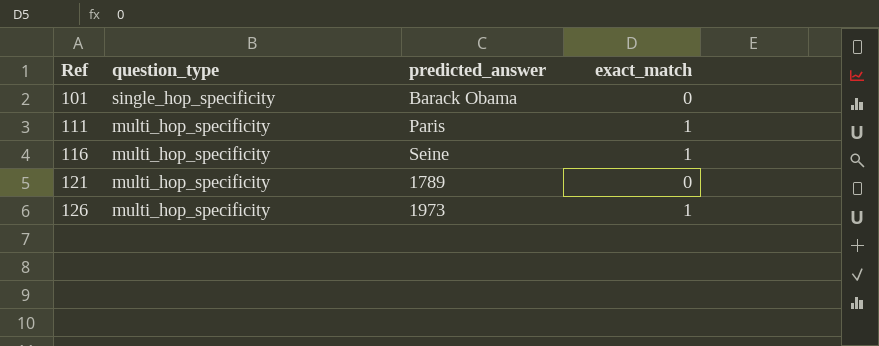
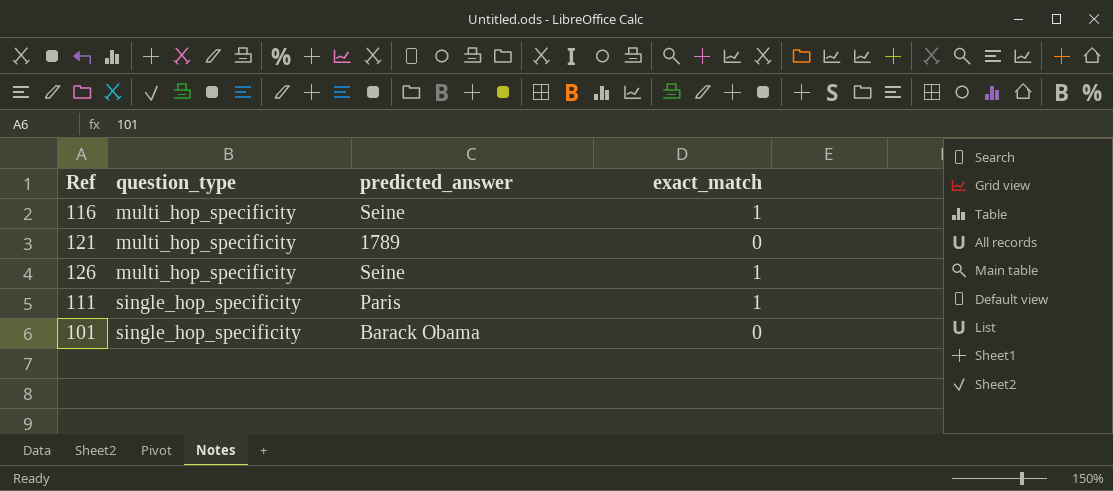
row order: Ref ascending -> question_type ascending
126 | predicted_answer: 1973 -> Seine
111 | question_type: multi_hop_specificity -> single_hop_specificity

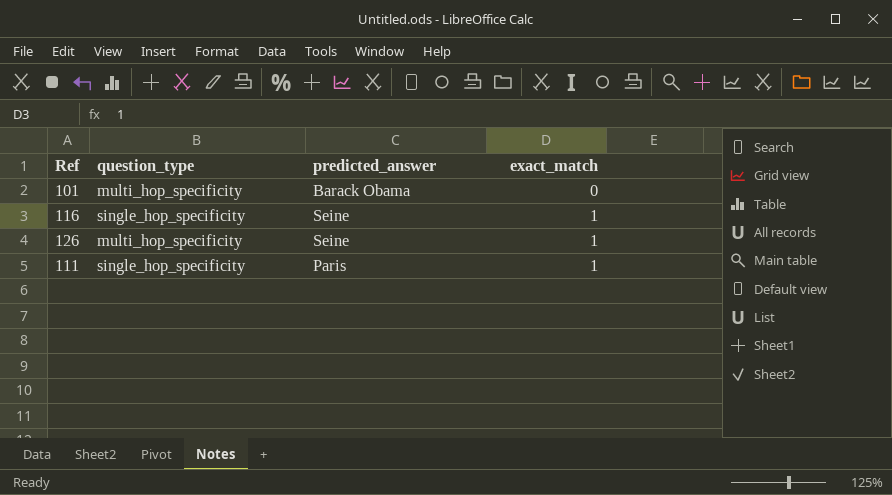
row order: question_type ascending -> exact_match ascending
row 121: multi_hop_specificity | 1789 | 0 -> none
101 | question_type: single_hop_specificity -> multi_hop_specificity
116 | question_type: multi_hop_specificity -> single_hop_specificity

